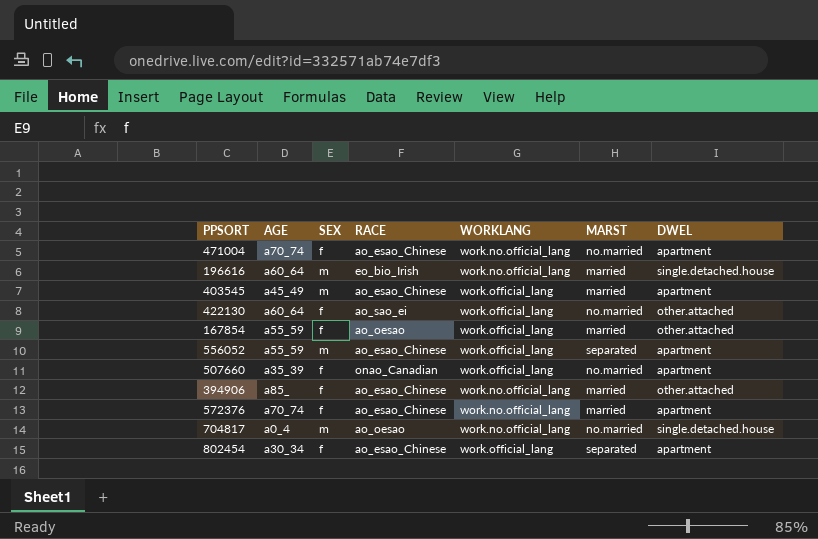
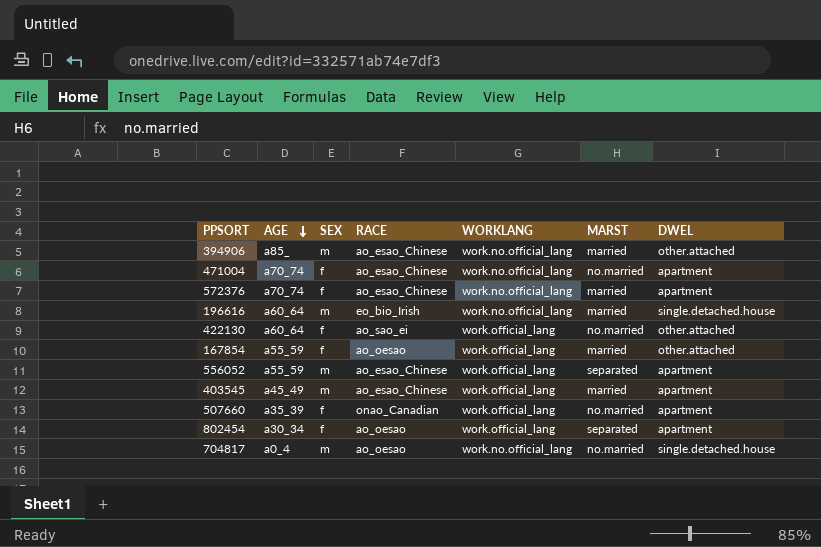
row order: none -> AGE descending
394906 | SEX: f -> m
802454 | RACE: ao_esao_Chinese -> ao_oesao

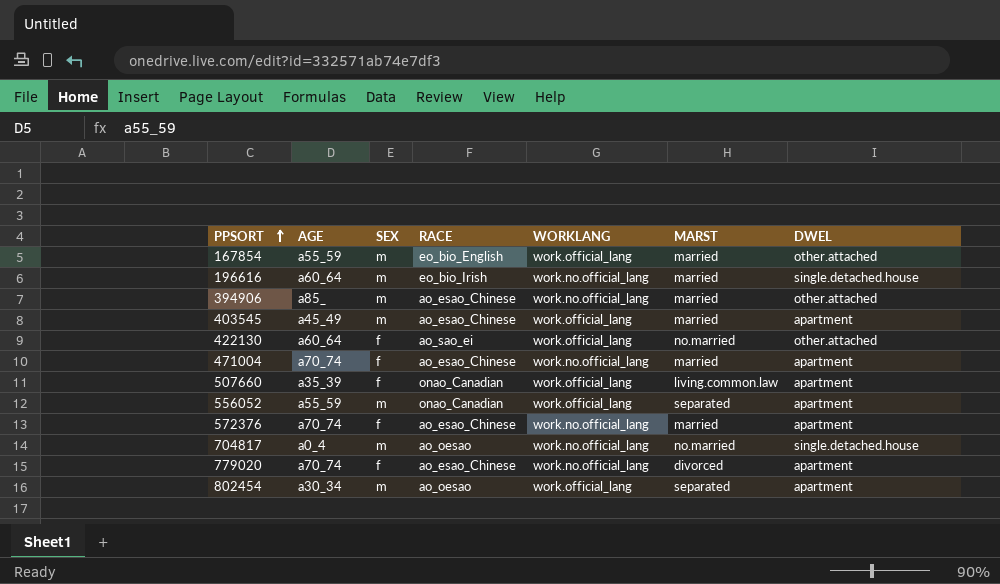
row order: AGE descending -> PPSORT ascending
167854 | SEX: f -> m
167854 | RACE: ao_oesao -> eo_bio_English
471004 | MARST: no.married -> married
507660 | MARST: no.married -> living.common.law
556052 | RACE: ao_esao_Chinese -> onao_Canadian
row 779020: none -> a70_74 | f | ao_esao_Chinese | work.no.official_lang | divorced | apartment
802454 | SEX: f -> m

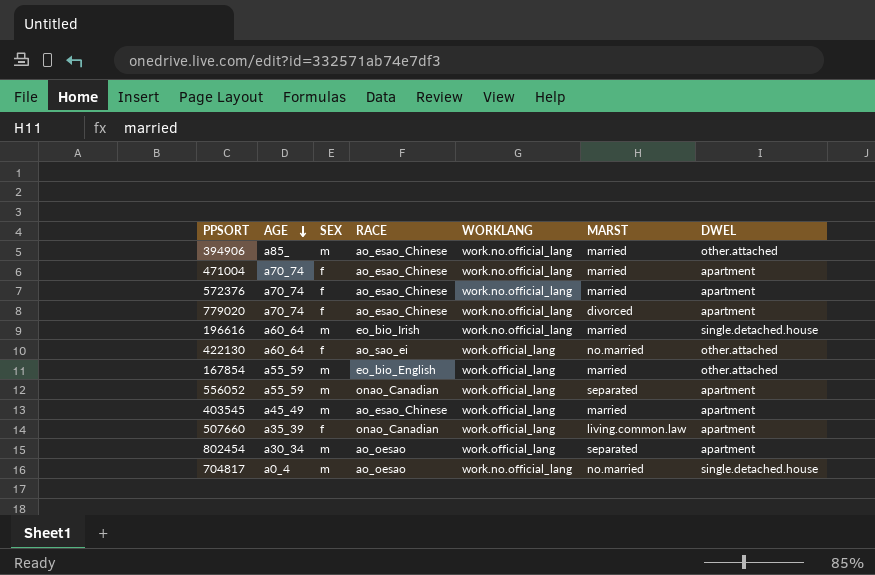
row order: PPSORT ascending -> AGE descending

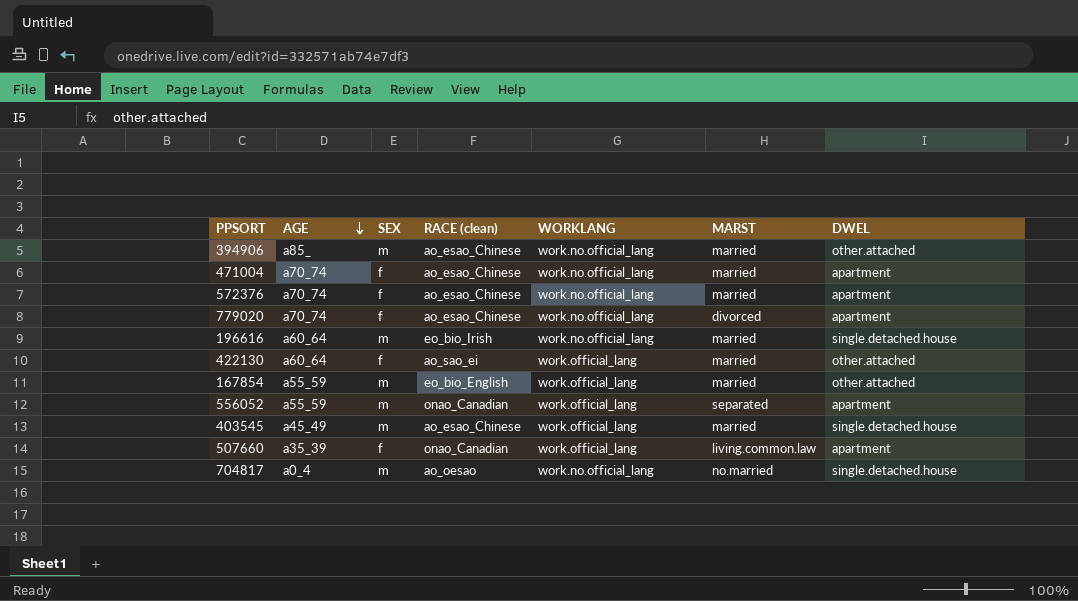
column name: RACE -> RACE (clean)
row 802454: a30_34 | m | ao_oesao | work.official_lang | separated | apartment -> none
422130 | MARST: no.married -> married
403545 | DWEL: apartment -> single.detached.house

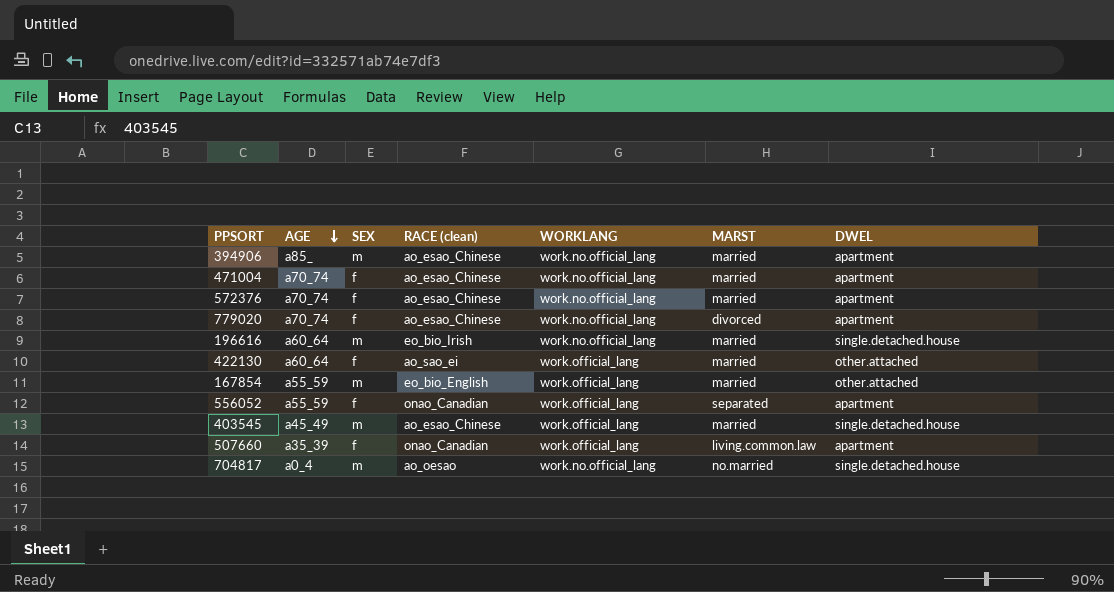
394906 | DWEL: other.attached -> apartment
556052 | SEX: m -> f

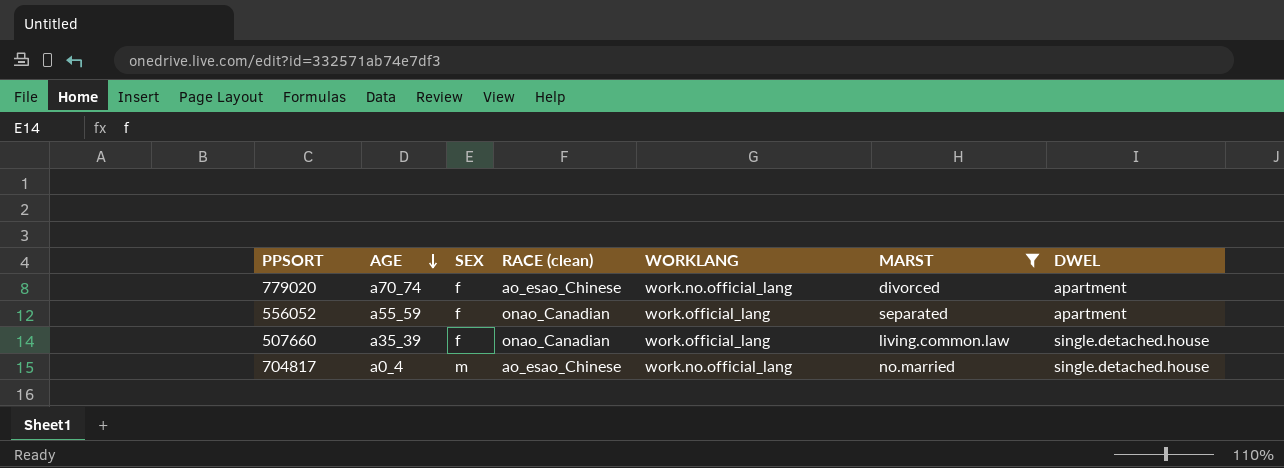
filter: none -> MARST != married
507660 | DWEL: apartment -> single.detached.house
704817 | RACE (clean): ao_oesao -> ao_esao_Chinese

